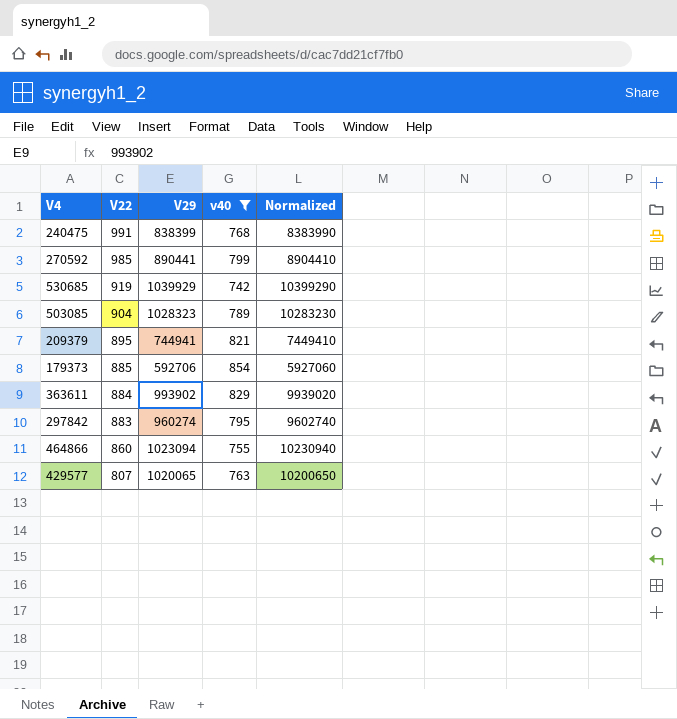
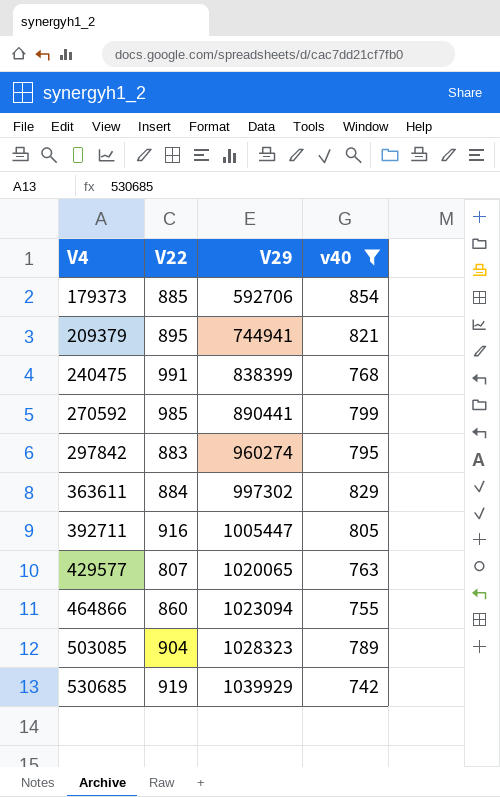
row order: V22 descending -> V4 ascending
column Normalized | formula: [V29] * 10 -> none
363611 | V29: 993902 -> 997302
row 392711: none -> 916 | 1005447 | 805

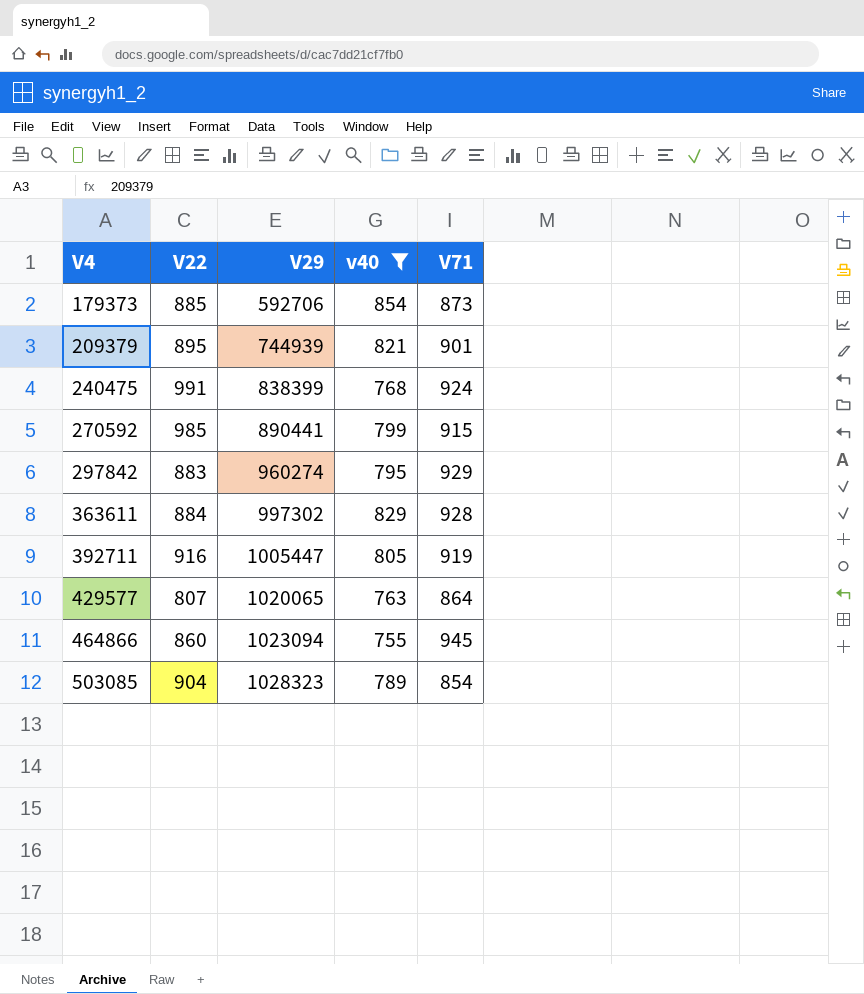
column V71 | position: none -> 5
row 530685: 919 | 1039929 | 742 -> none
209379 | V29: 744941 -> 744939

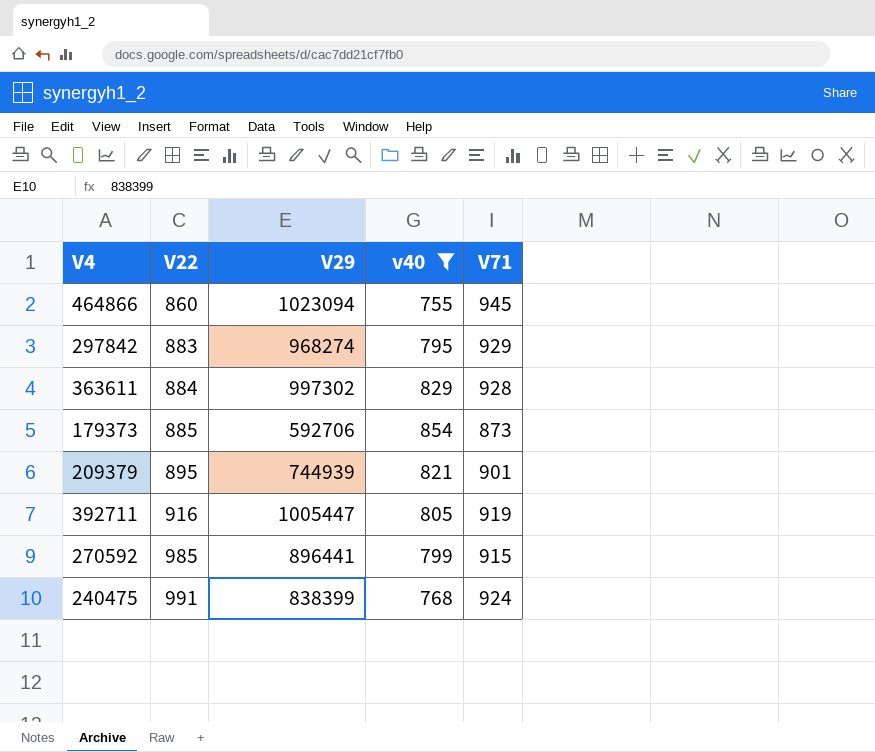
row order: V4 ascending -> V22 ascending
row 429577: 807 | 1020065 | 763 | 864 -> none
row 503085: 904 | 1028323 | 789 | 854 -> none
297842 | V29: 960274 -> 968274
270592 | V29: 890441 -> 896441

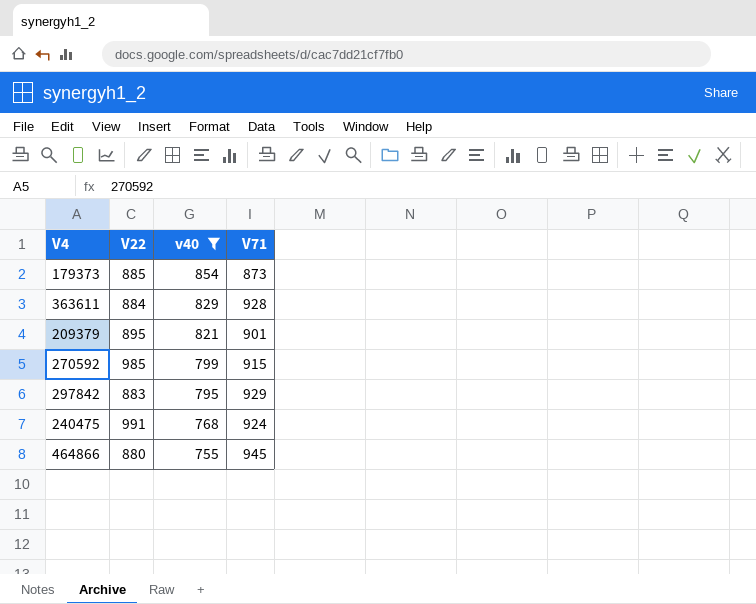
row order: V22 ascending -> v40 descending
column V29 | position: 3 -> none
row 392711: 916 | 1005447 | 805 | 919 -> none
464866 | V22: 860 -> 880

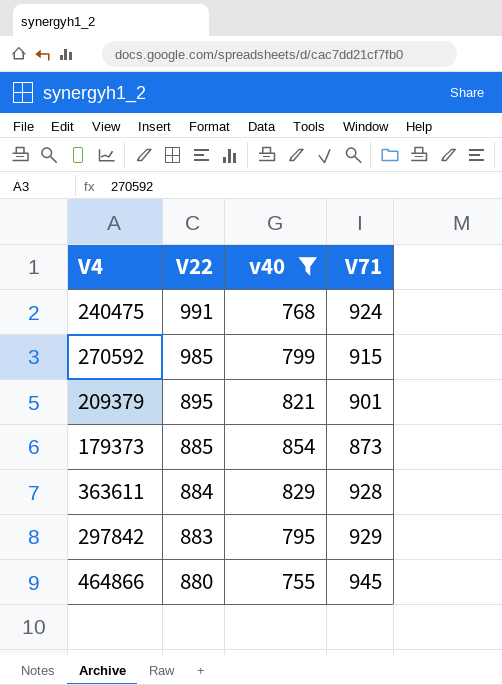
row order: v40 descending -> V22 descending

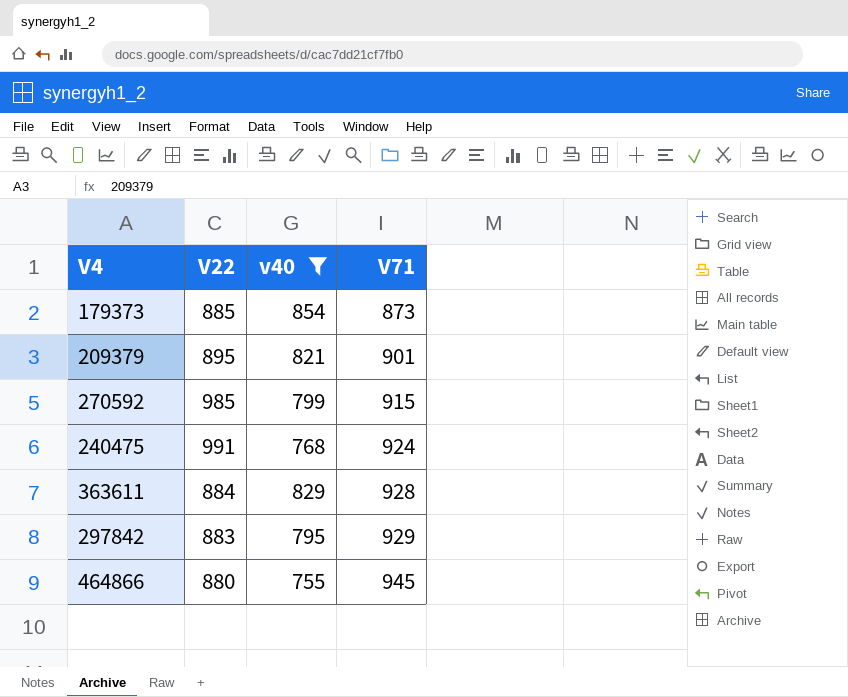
row order: V22 descending -> V71 ascending

